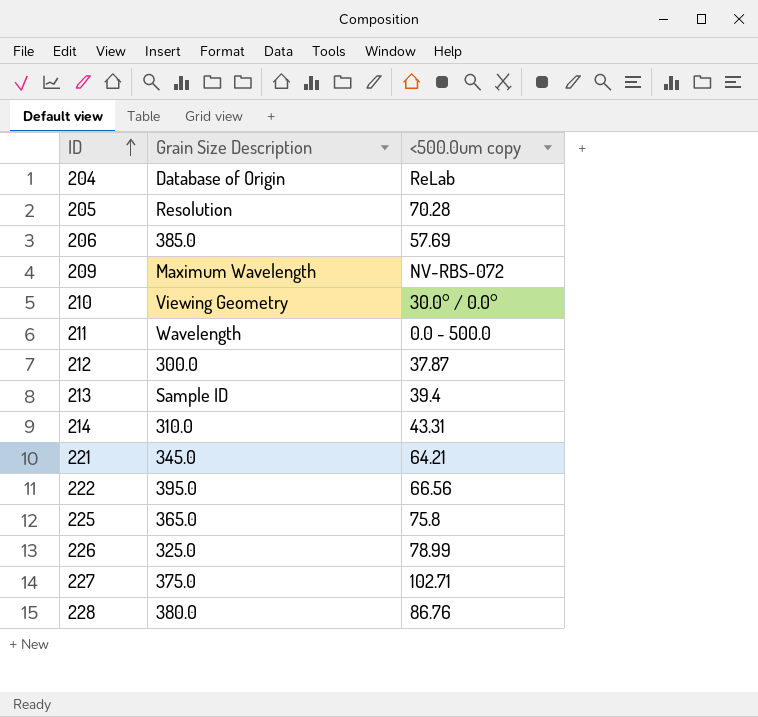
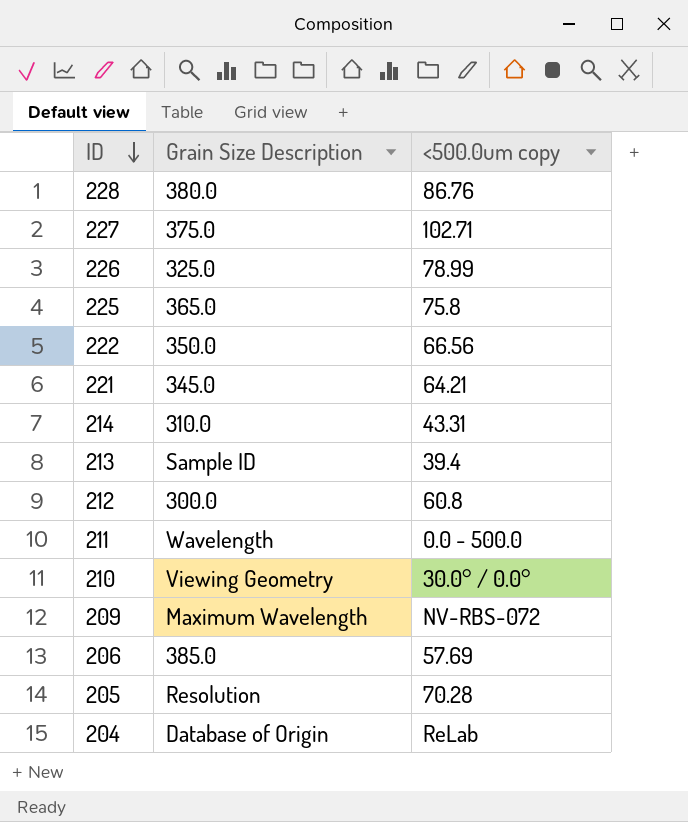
row order: ID ascending -> ID descending
222 | Grain Size Description: 395.0 -> 350.0
212 | <500.0um copy: 37.87 -> 60.8

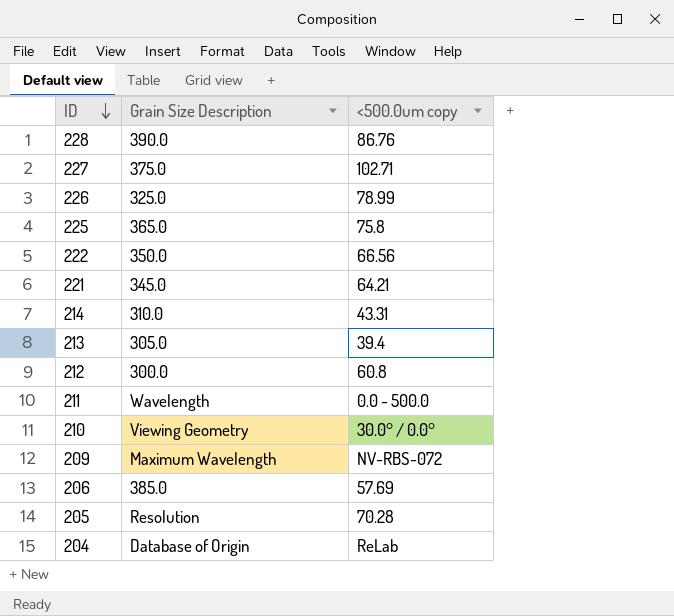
228 | Grain Size Description: 380.0 -> 390.0
213 | Grain Size Description: Sample ID -> 305.0

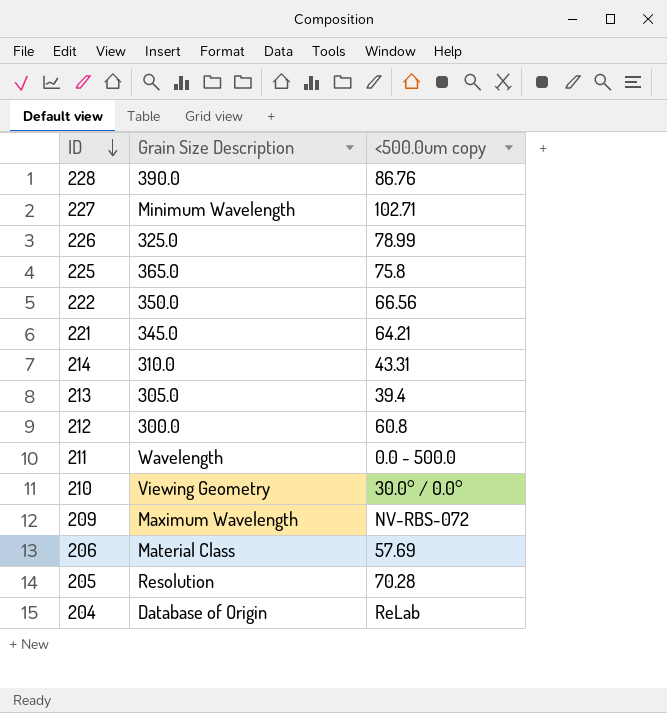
227 | Grain Size Description: 375.0 -> Minimum Wavelength
206 | Grain Size Description: 385.0 -> Material Class

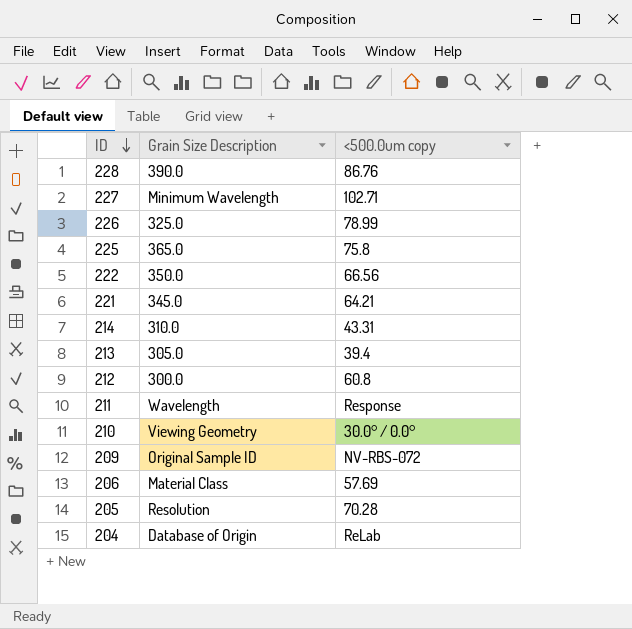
211 | <500.0um copy: 0.0 - 500.0 -> Response
209 | Grain Size Description: Maximum Wavelength -> Original Sample ID

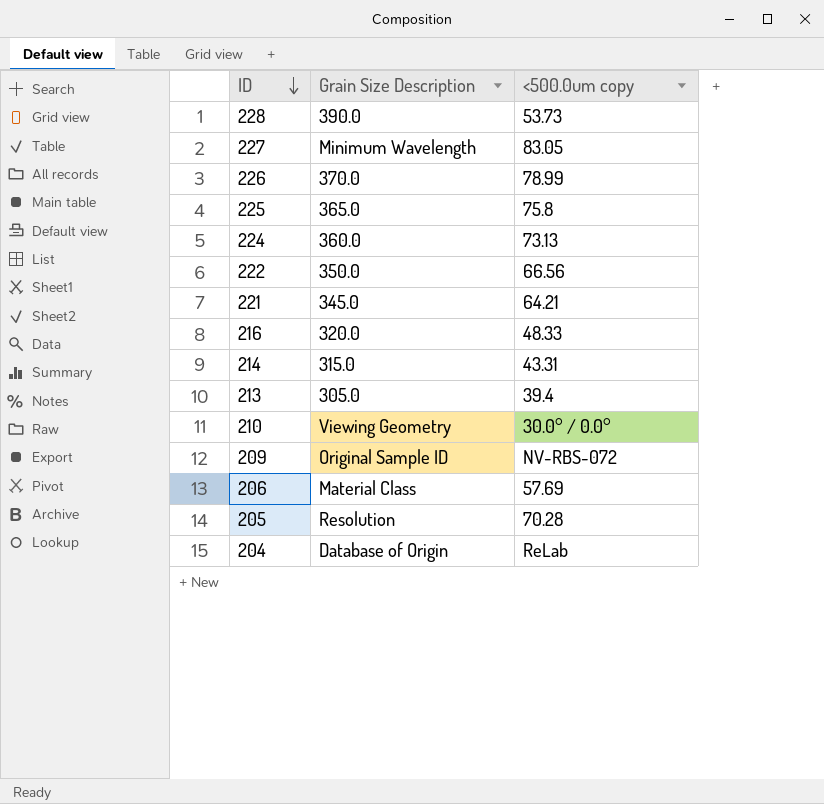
row 212: 300.0 | 60.8 -> none
row 211: Wavelength | Response -> none
228 | <500.0um copy: 86.76 -> 53.73
227 | <500.0um copy: 102.71 -> 83.05
226 | Grain Size Description: 325.0 -> 370.0
row 224: none -> 360.0 | 73.13
row 216: none -> 320.0 | 48.33
214 | Grain Size Description: 310.0 -> 315.0

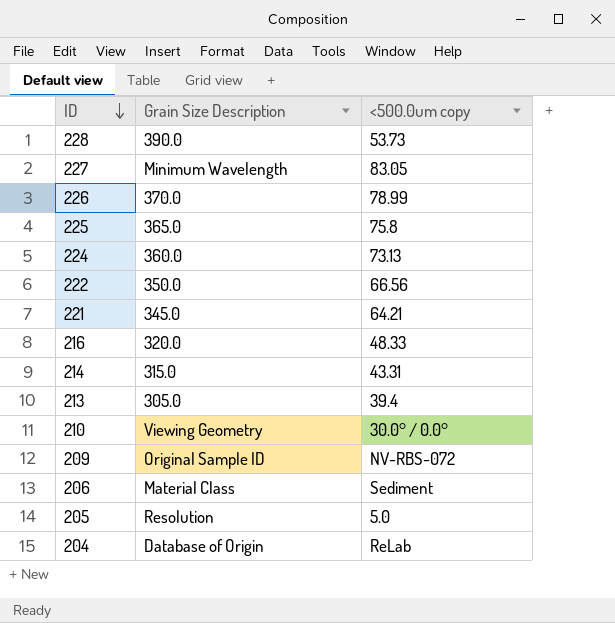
206 | <500.0um copy: 57.69 -> Sediment
205 | <500.0um copy: 70.28 -> 5.0

